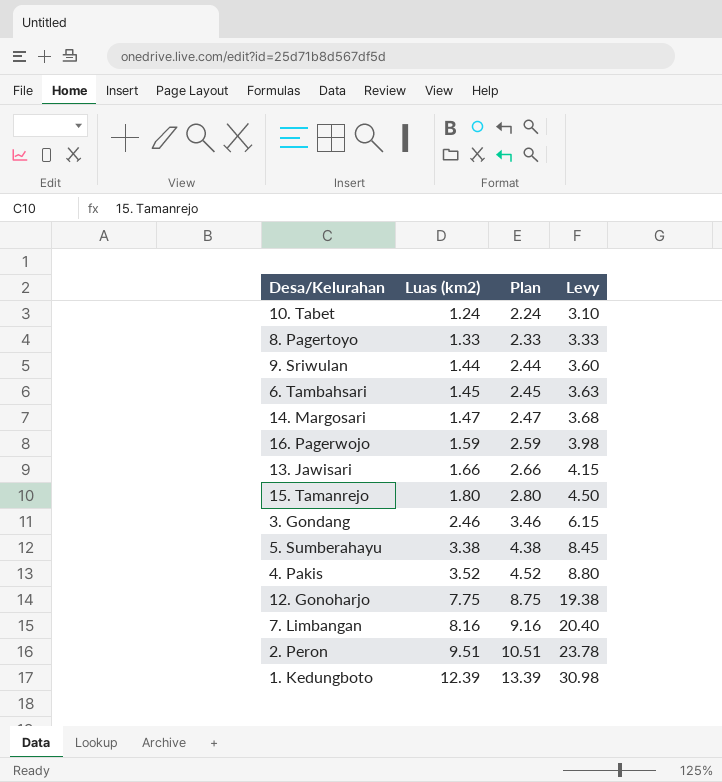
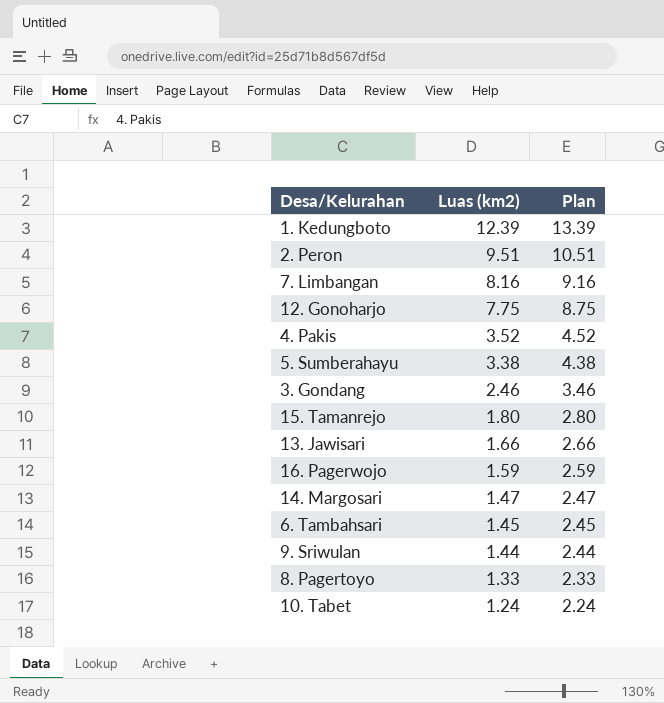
row order: Luas (km2) ascending -> Luas (km2) descending
column Levy | formula: [Luas (km2)] * 2.5 -> none

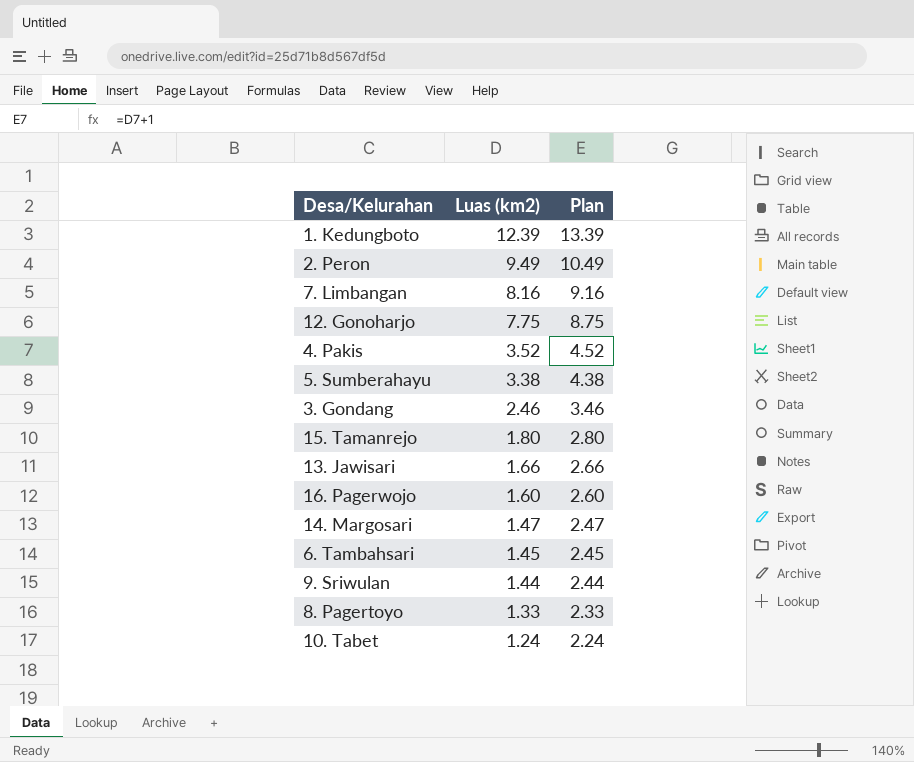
2. Peron | Luas (km2): 9.51 -> 9.49
2. Peron | Plan: 10.51 -> 10.49
16. Pagerwojo | Luas (km2): 1.59 -> 1.60
16. Pagerwojo | Plan: 2.59 -> 2.60

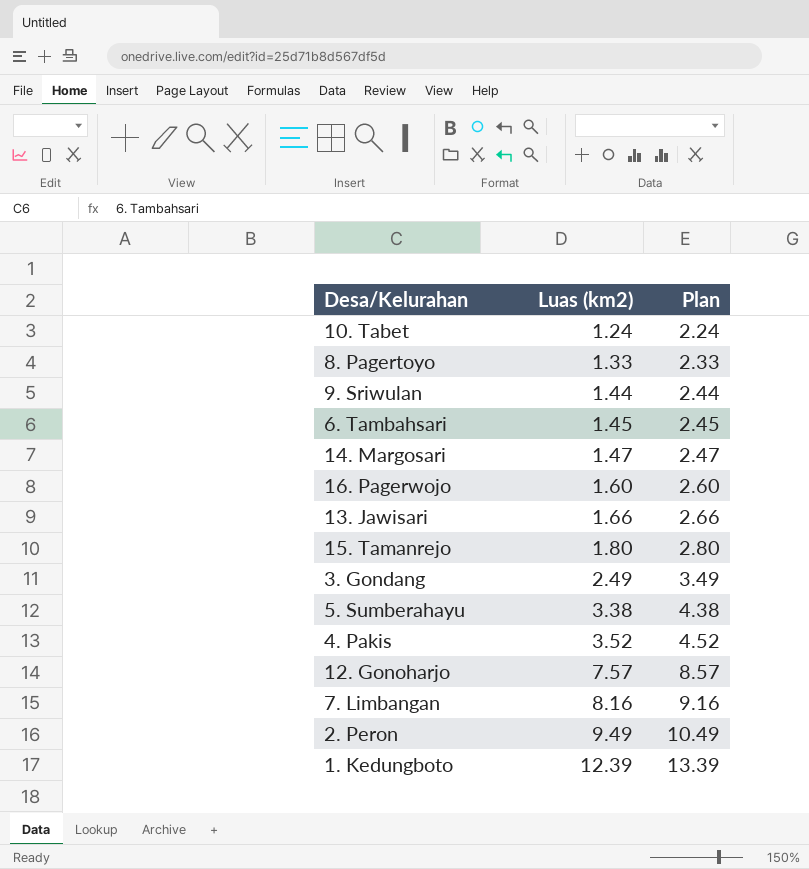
row order: Luas (km2) descending -> Luas (km2) ascending
3. Gondang | Luas (km2): 2.46 -> 2.49
3. Gondang | Plan: 3.46 -> 3.49
12. Gonoharjo | Luas (km2): 7.75 -> 7.57
12. Gonoharjo | Plan: 8.75 -> 8.57

